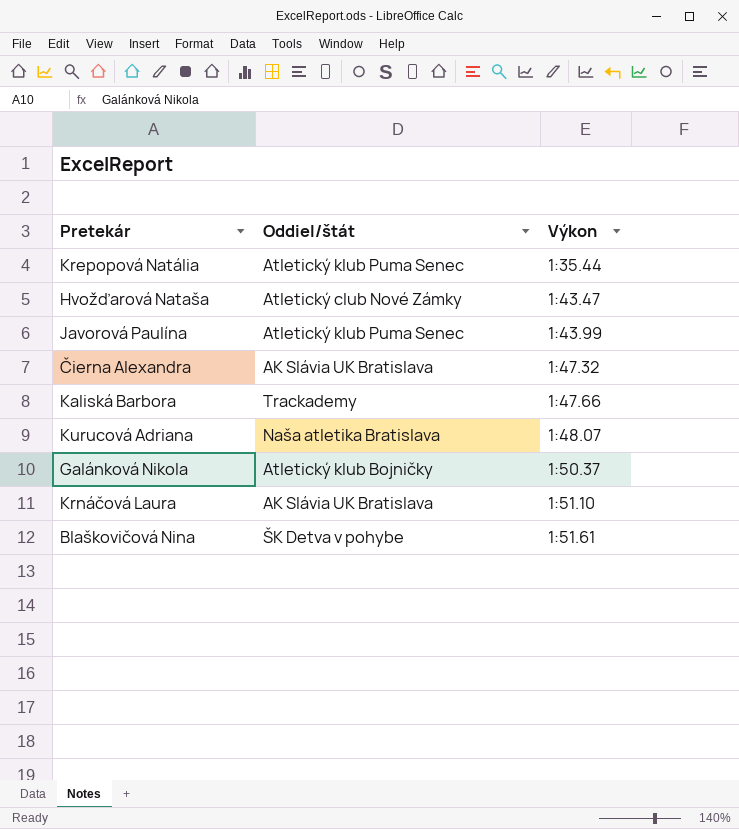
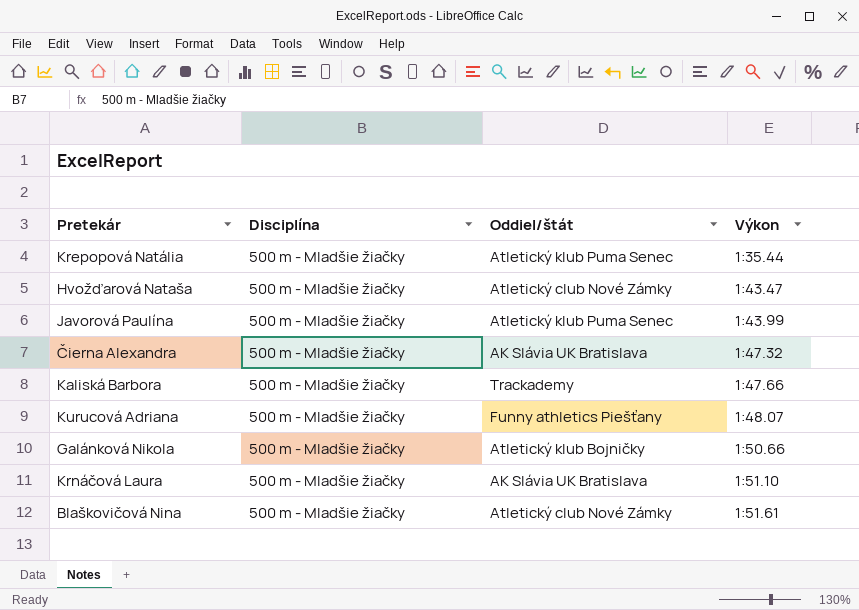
column Disciplína | position: none -> 2
Kurucová Adriana | Oddiel/štát: Naša atletika Bratislava -> Funny athletics Piešťany
Galánková Nikola | Výkon: 1:50.37 -> 1:50.66
Blaškovičová Nina | Oddiel/štát: ŠK Detva v pohybe -> Atletický club Nové Zámky

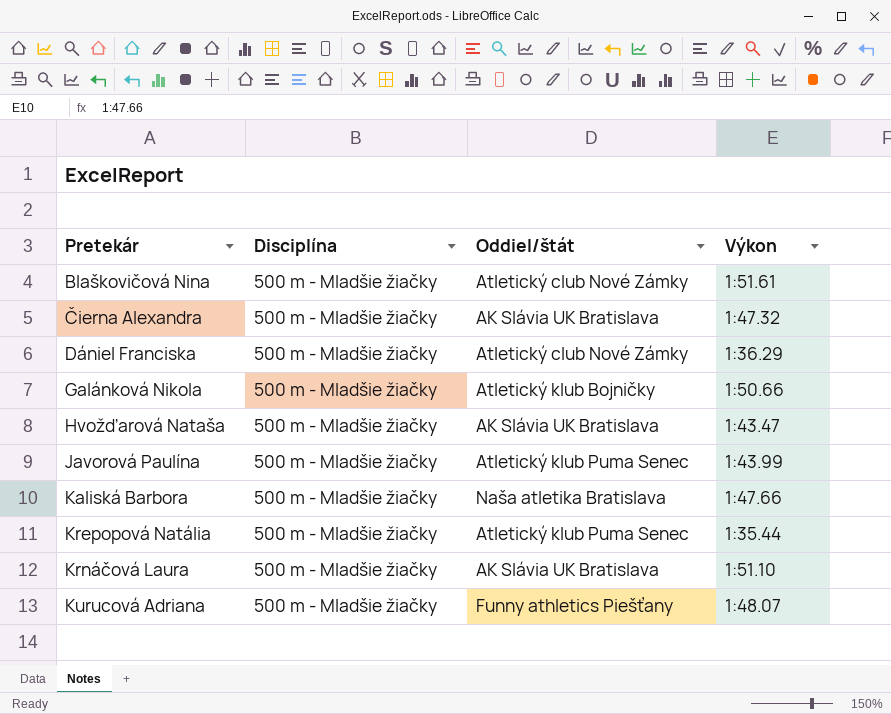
row order: Výkon ascending -> Pretekár ascending
row Dániel Franciska: none -> 500 m - Mladšie žiačky | Atletický club Nové Zámky | 1:36.29
Hvožďarová Nataša | Oddiel/štát: Atletický club Nové Zámky -> AK Slávia UK Bratislava
Kaliská Barbora | Oddiel/štát: Trackademy -> Naša atletika Bratislava

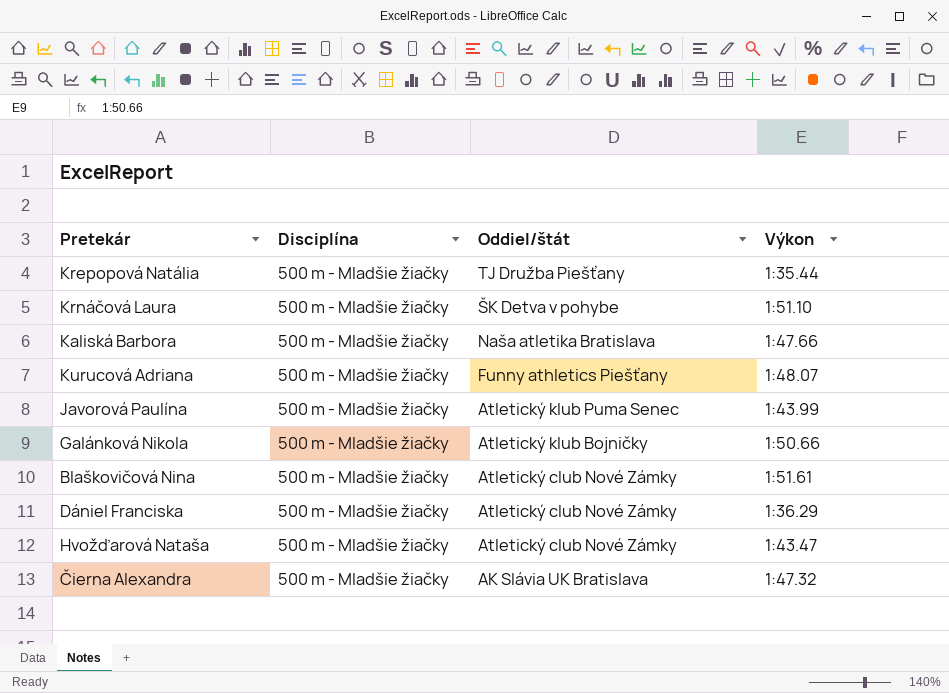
row order: Pretekár ascending -> Oddiel/štát descending
Krepopová Natália | Oddiel/štát: Atletický klub Puma Senec -> TJ Družba Piešťany
Krnáčová Laura | Oddiel/štát: AK Slávia UK Bratislava -> ŠK Detva v pohybe
Hvožďarová Nataša | Oddiel/štát: AK Slávia UK Bratislava -> Atletický club Nové Zámky

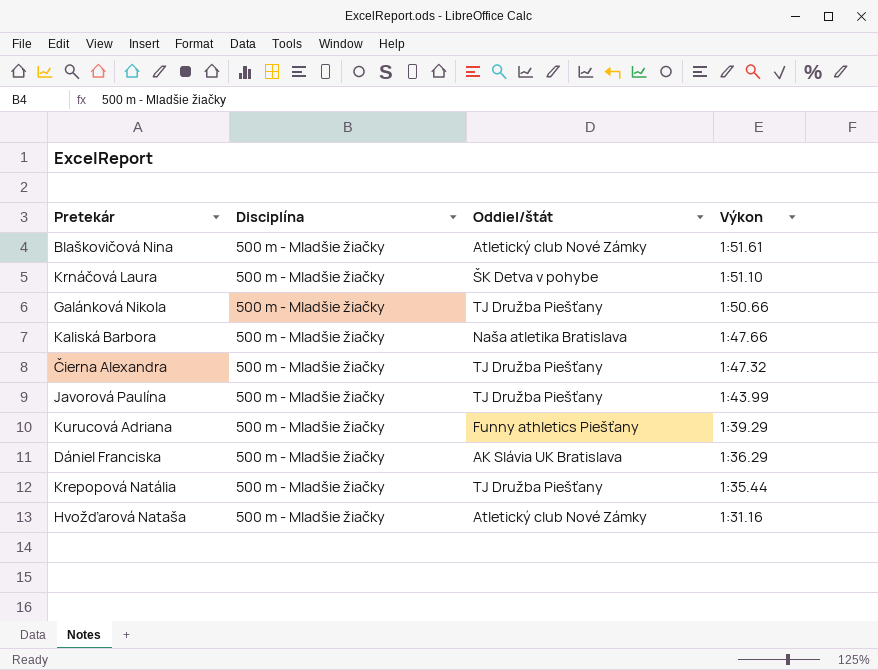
row order: Oddiel/štát descending -> Výkon descending
Galánková Nikola | Oddiel/štát: Atletický klub Bojničky -> TJ Družba Piešťany
Čierna Alexandra | Oddiel/štát: AK Slávia UK Bratislava -> TJ Družba Piešťany
Javorová Paulína | Oddiel/štát: Atletický klub Puma Senec -> TJ Družba Piešťany
Kurucová Adriana | Výkon: 1:48.07 -> 1:39.29
Dániel Franciska | Oddiel/štát: Atletický club Nové Zámky -> AK Slávia UK Bratislava
Hvožďarová Nataša | Výkon: 1:43.47 -> 1:31.16

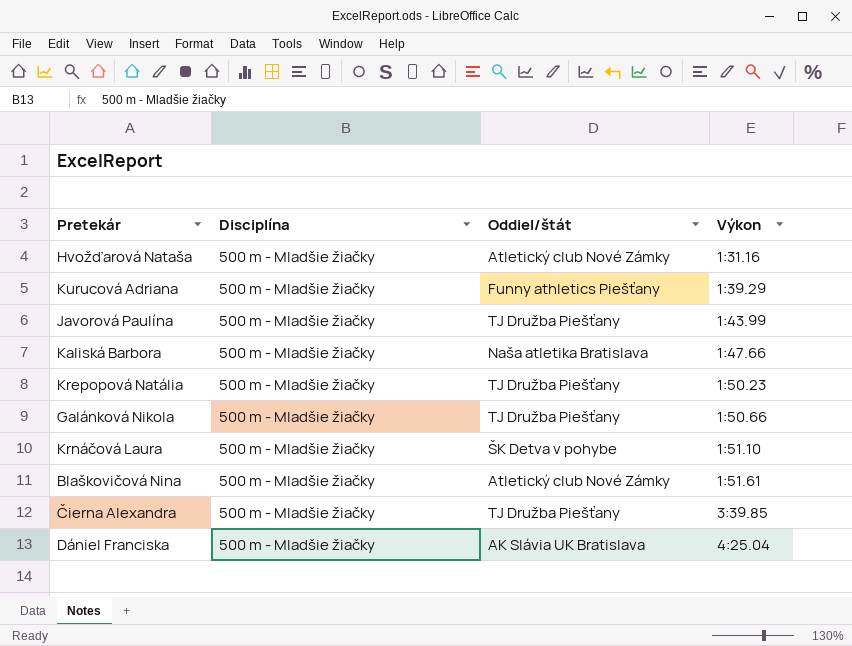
row order: Výkon descending -> Výkon ascending
Krepopová Natália | Výkon: 1:35.44 -> 1:50.23
Čierna Alexandra | Výkon: 1:47.32 -> 3:39.85
Dániel Franciska | Výkon: 1:36.29 -> 4:25.04

